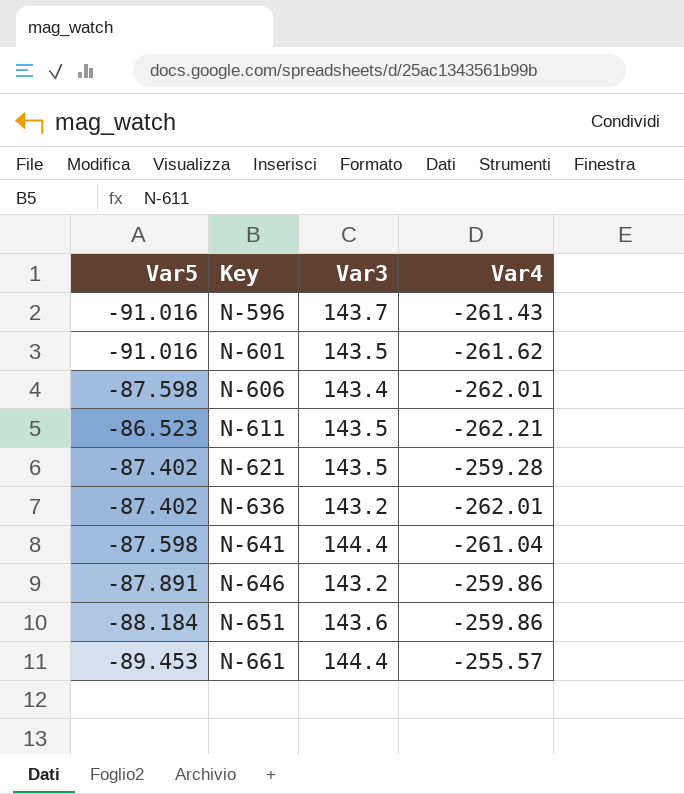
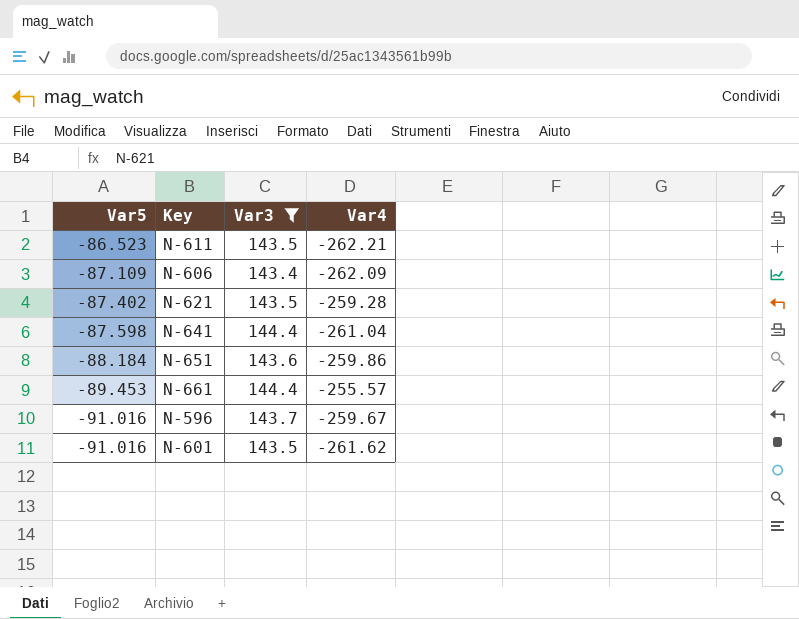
filter: none -> Var3 != 143.2
row order: Key ascending -> Var5 descending
N-606 | Var5: -87.598 -> -87.109
N-606 | Var4: -262.01 -> -262.09
N-596 | Var4: -261.43 -> -259.67

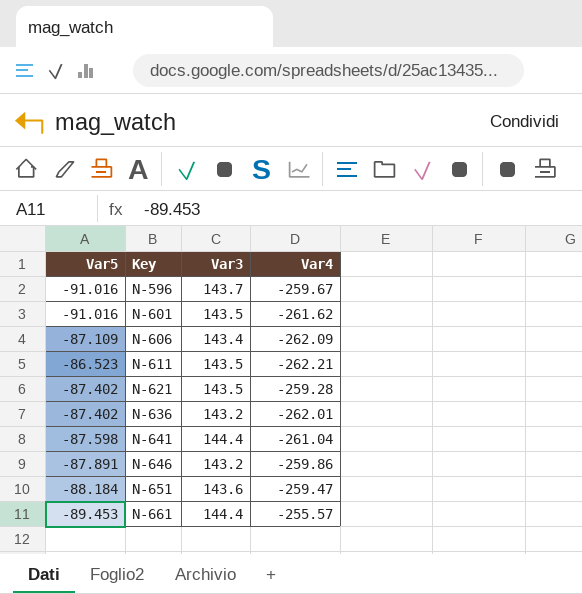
filter: Var3 != 143.2 -> none
row order: Var5 descending -> Key ascending
N-651 | Var4: -259.86 -> -259.47

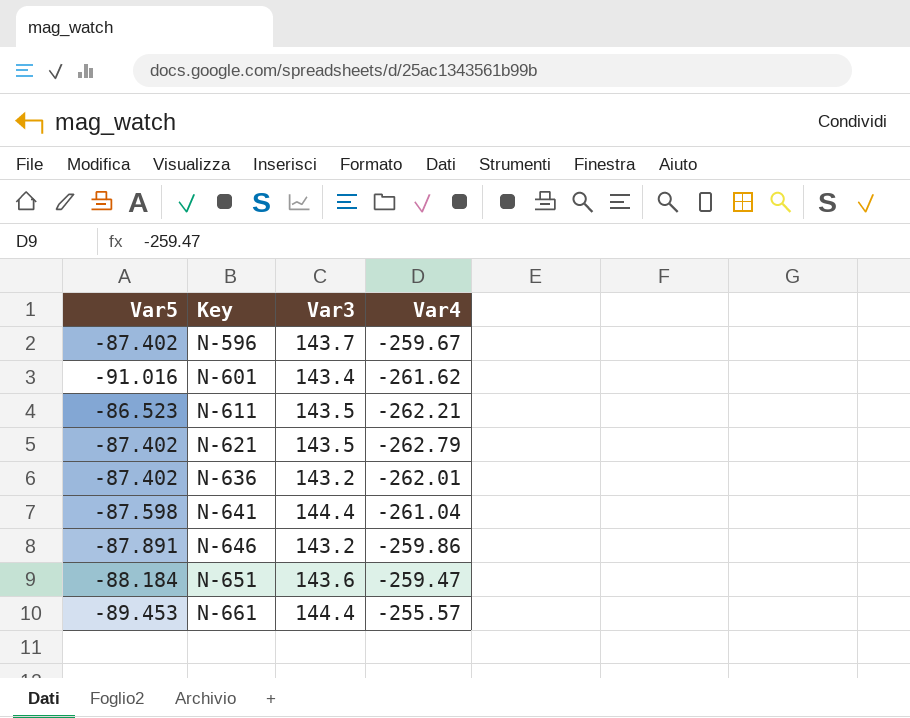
row N-606: -87.109 | 143.4 | -262.09 -> none
N-596 | Var5: -91.016 -> -87.402
N-601 | Var3: 143.5 -> 143.4
N-621 | Var4: -259.28 -> -262.79

